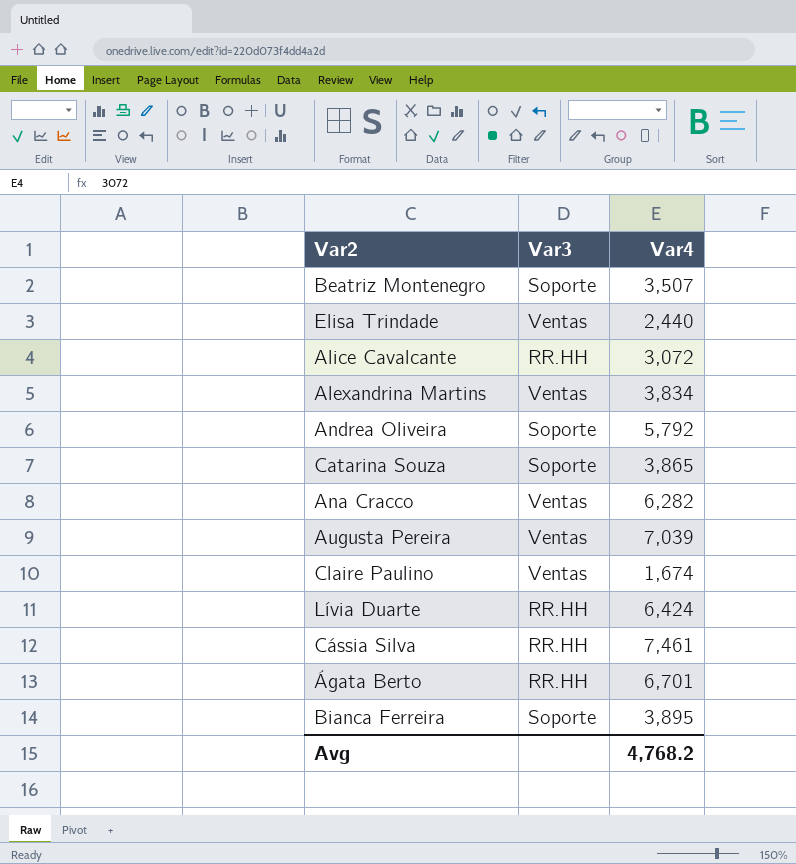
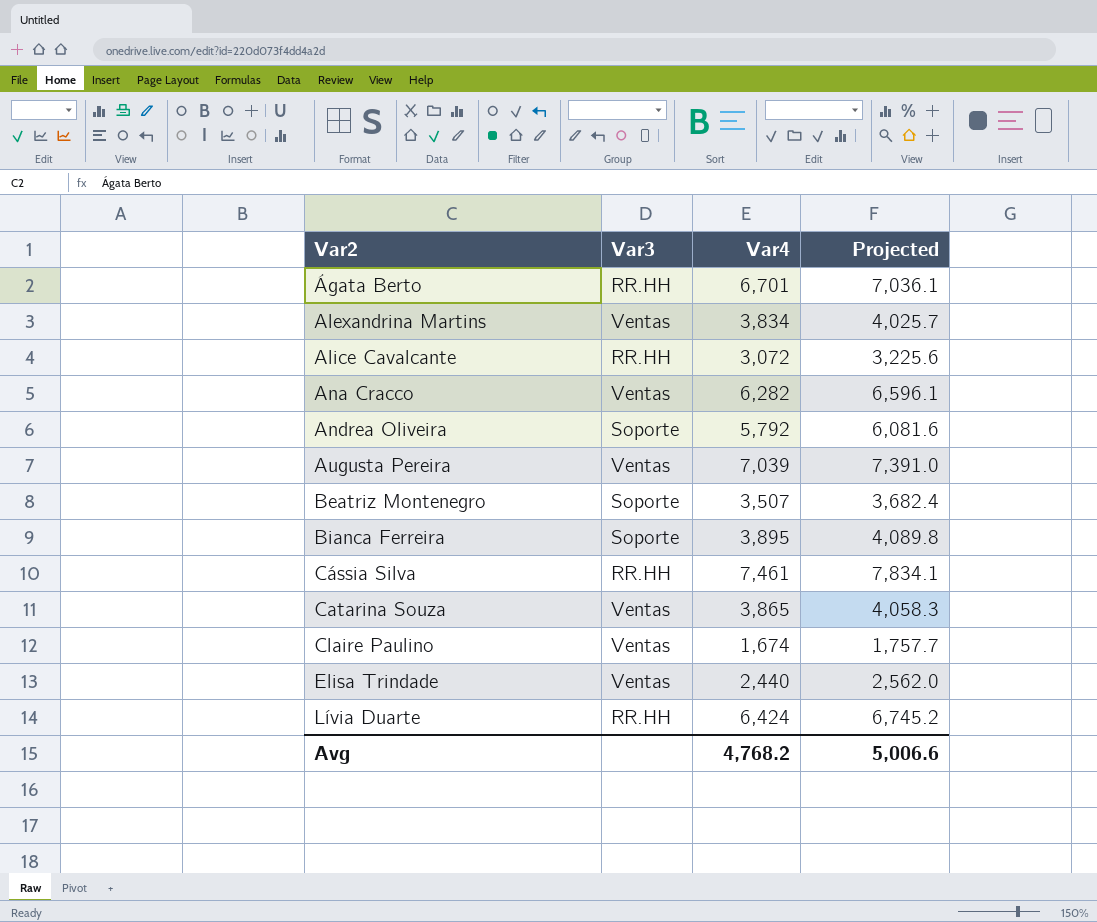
row order: none -> Var2 ascending
column Projected | formula: none -> [Var4] * 1.05
Catarina Souza | Var3: Soporte -> Ventas

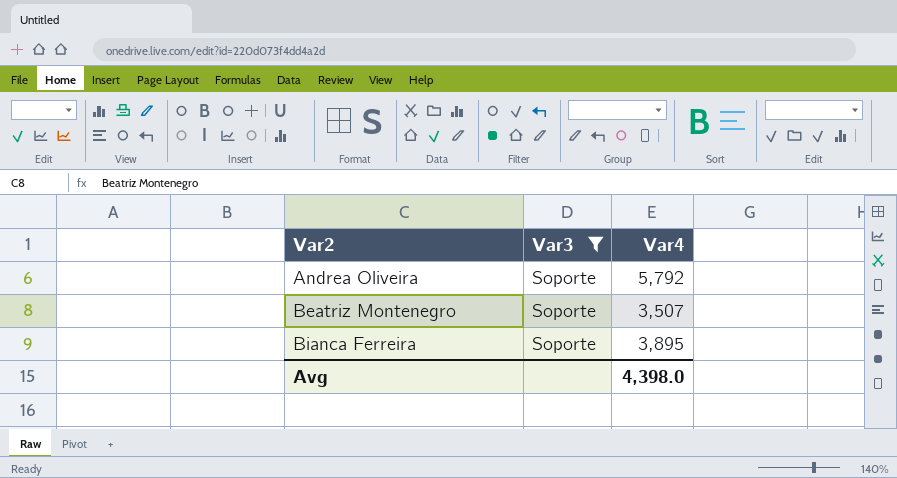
filter: none -> Var3 = Soporte
column Projected | formula: [Var4] * 1.05 -> none
Avg | Var4: 4,768.2 -> 4,398.0

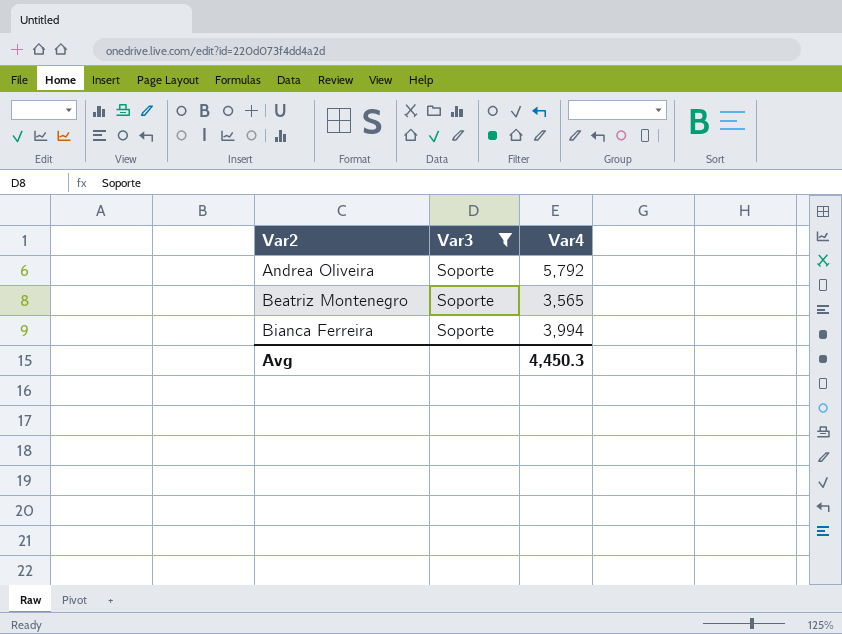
Beatriz Montenegro | Var4: 3,507 -> 3,565
Bianca Ferreira | Var4: 3,895 -> 3,994
Avg | Var4: 4,398.0 -> 4,450.3

